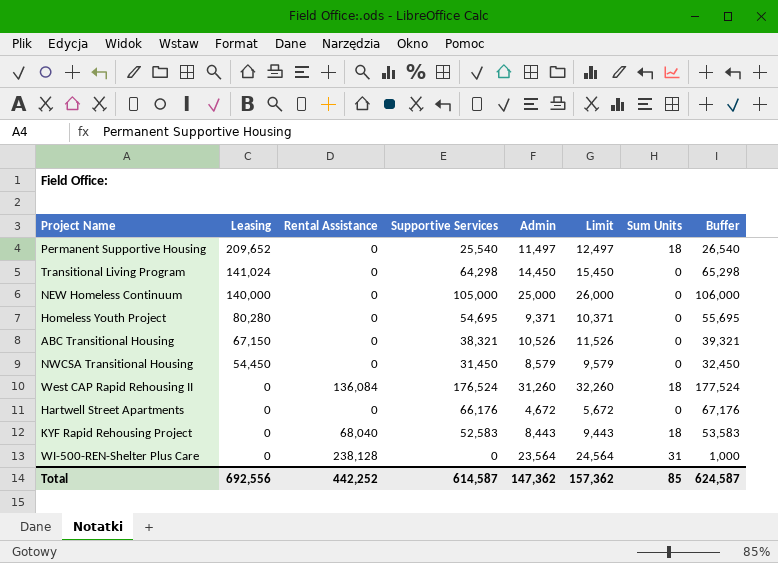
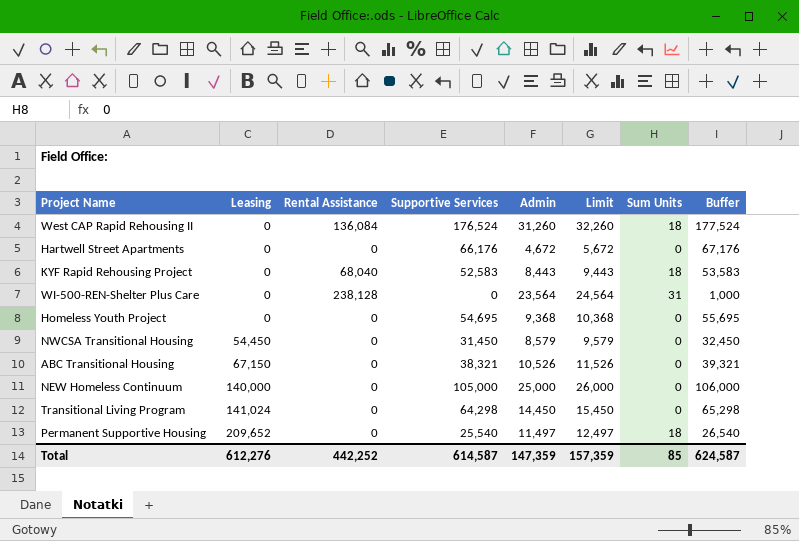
row order: Leasing descending -> Leasing ascending
Homeless Youth Project | Leasing: 80,280 -> 0
Homeless Youth Project | Admin: 9,371 -> 9,368
Homeless Youth Project | Limit: 10,371 -> 10,368
Total | Leasing: 692,556 -> 612,276
Total | Admin: 147,362 -> 147,359
Total | Limit: 157,362 -> 157,359

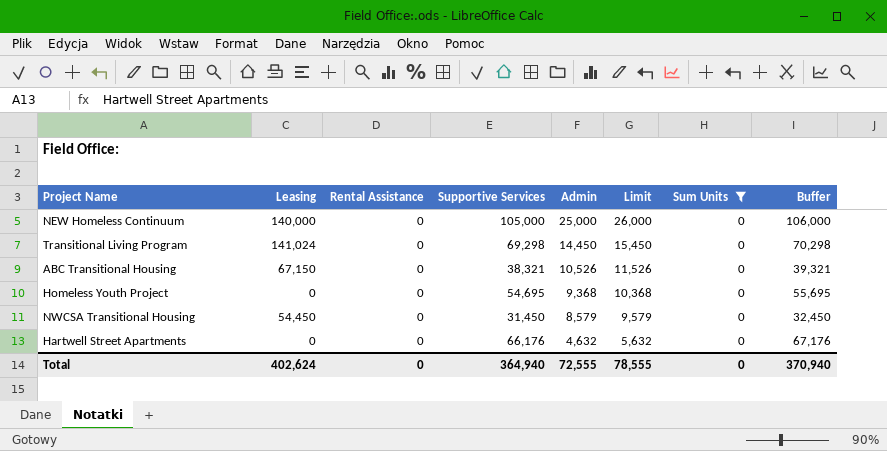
filter: none -> Sum Units = 0
row order: Leasing ascending -> Admin descending
Transitional Living Program | Supportive Services: 64,298 -> 69,298
Transitional Living Program | Buffer: 65,298 -> 70,298
Hartwell Street Apartments | Admin: 4,672 -> 4,632
Hartwell Street Apartments | Limit: 5,672 -> 5,632
Total | Leasing: 612,276 -> 402,624
Total | Rental Assistance: 442,252 -> 0
Total | Supportive Services: 614,587 -> 364,940
Total | Admin: 147,359 -> 72,555
Total | Limit: 157,359 -> 78,555
Total | Sum Units: 85 -> 0
Total | Buffer: 624,587 -> 370,940

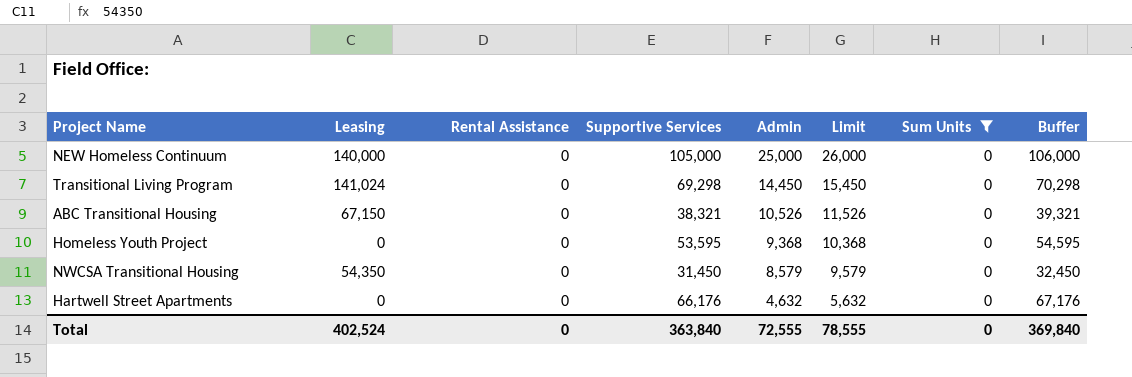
Homeless Youth Project | Supportive Services: 54,695 -> 53,595
Homeless Youth Project | Buffer: 55,695 -> 54,595
NWCSA Transitional Housing | Leasing: 54,450 -> 54,350
Total | Leasing: 402,624 -> 402,524
Total | Supportive Services: 364,940 -> 363,840
Total | Buffer: 370,940 -> 369,840

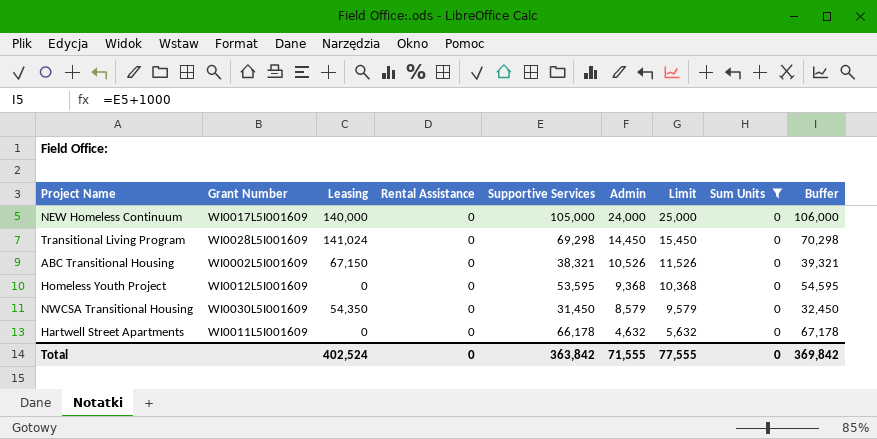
column Grant Number | position: none -> 2
NEW Homeless Continuum | Admin: 25,000 -> 24,000
NEW Homeless Continuum | Limit: 26,000 -> 25,000
Hartwell Street Apartments | Supportive Services: 66,176 -> 66,178
Hartwell Street Apartments | Buffer: 67,176 -> 67,178
Total | Supportive Services: 363,840 -> 363,842
Total | Admin: 72,555 -> 71,555
Total | Limit: 78,555 -> 77,555
Total | Buffer: 369,840 -> 369,842

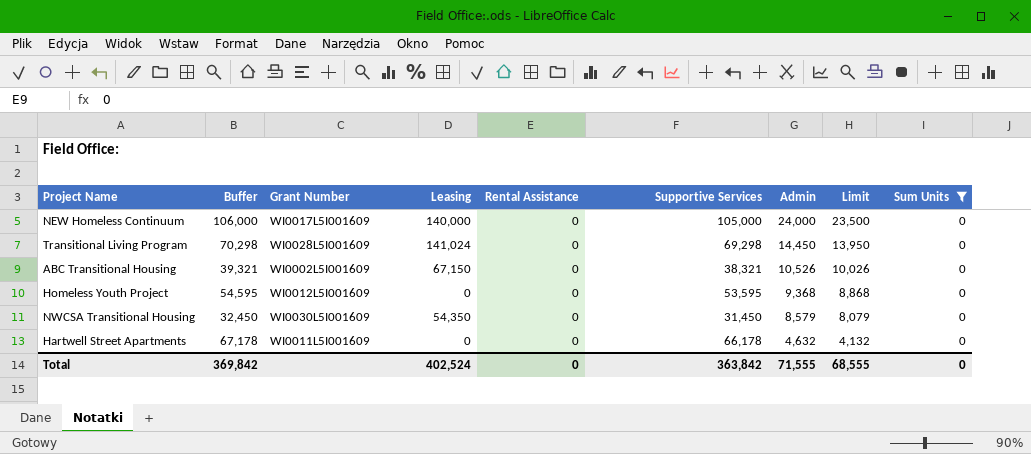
column Buffer | position: 9 -> 2
column Limit | formula: [Admin] + 1000 -> [Admin] - 500
Total | Limit: 77,555 -> 68,555

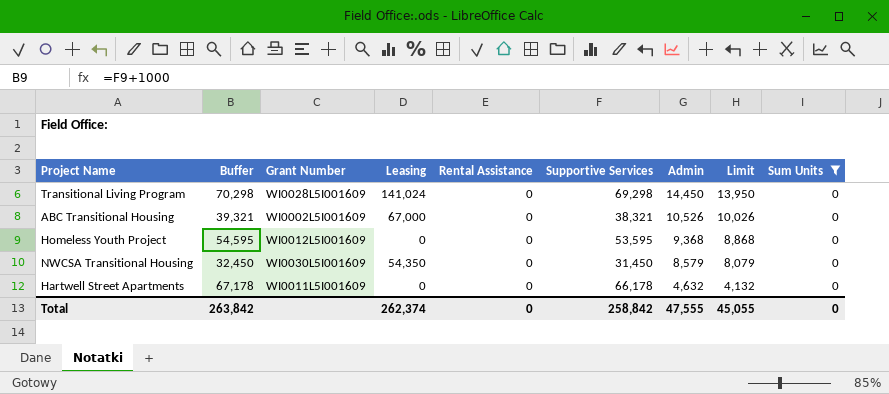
row NEW Homeless Continuum: 106,000 | WI0017L5I001609 | 140,000 | 0 | 105,000 | 24,000 | 23,500 | 0 -> none
ABC Transitional Housing | Leasing: 67,150 -> 67,000
Total | Buffer: 369,842 -> 263,842
Total | Leasing: 402,524 -> 262,374
Total | Supportive Services: 363,842 -> 258,842
Total | Admin: 71,555 -> 47,555
Total | Limit: 68,555 -> 45,055

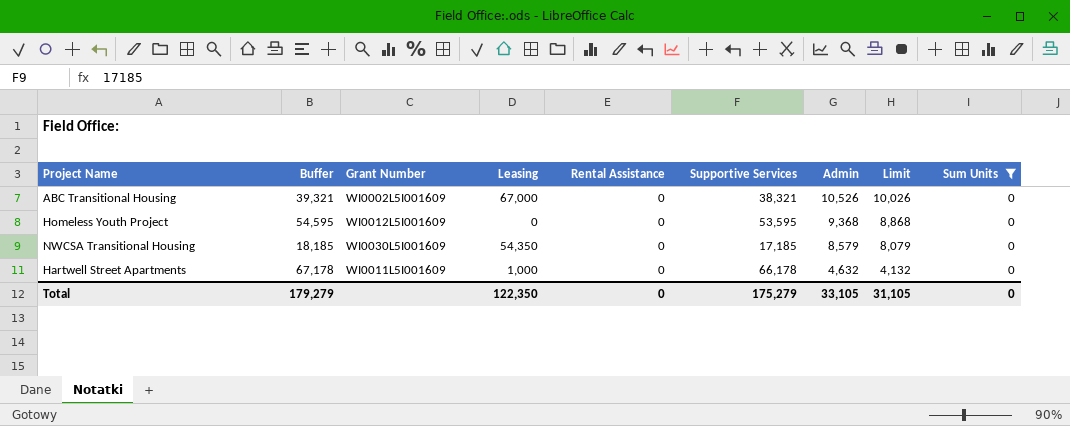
row Transitional Living Program: 70,298 | WI0028L5I001609 | 141,024 | 0 | 69,298 | 14,450 | 13,950 | 0 -> none
NWCSA Transitional Housing | Buffer: 32,450 -> 18,185
NWCSA Transitional Housing | Supportive Services: 31,450 -> 17,185
Hartwell Street Apartments | Leasing: 0 -> 1,000
Total | Buffer: 263,842 -> 179,279
Total | Leasing: 262,374 -> 122,350
Total | Supportive Services: 258,842 -> 175,279
Total | Admin: 47,555 -> 33,105
Total | Limit: 45,055 -> 31,105

